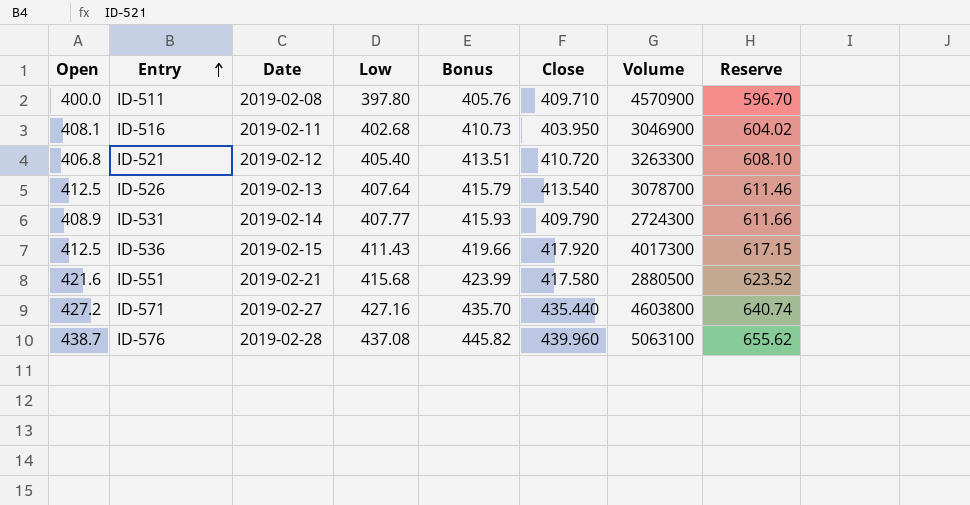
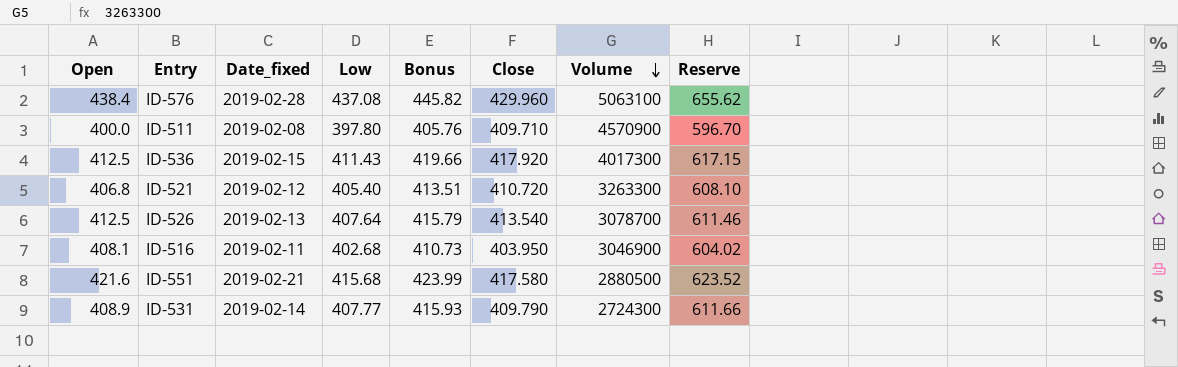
row order: Entry ascending -> Volume descending
column name: Date -> Date_fixed
row ID-571: 427.2 | 2019-02-27 | 427.16 | 435.70 | 435.440 | 4603800 | 640.74 -> none
ID-576 | Open: 438.7 -> 438.4
ID-576 | Close: 439.960 -> 429.960

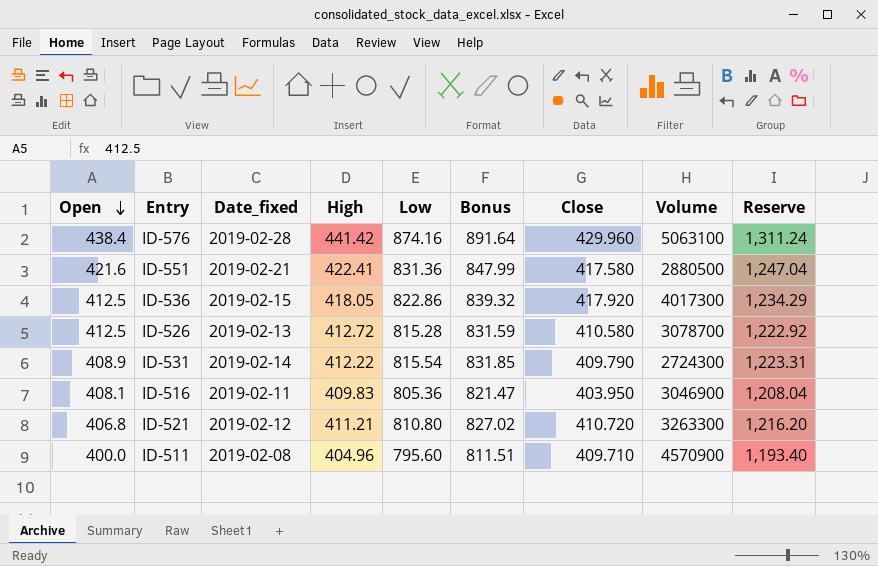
row order: Volume descending -> Open descending
column High | position: none -> 4
ID-576 | Low: 437.08 -> 874.16
ID-576 | Bonus: 445.82 -> 891.64
ID-576 | Reserve: 655.62 -> 1,311.24
ID-551 | Low: 415.68 -> 831.36
ID-551 | Bonus: 423.99 -> 847.99
ID-551 | Reserve: 623.52 -> 1,247.04
ID-536 | Low: 411.43 -> 822.86
ID-536 | Bonus: 419.66 -> 839.32
ID-536 | Reserve: 617.15 -> 1,234.29
ID-526 | Low: 407.64 -> 815.28
ID-526 | Bonus: 415.79 -> 831.59
ID-526 | Close: 413.540 -> 410.580
ID-526 | Reserve: 611.46 -> 1,222.92
ID-531 | Low: 407.77 -> 815.54
ID-531 | Bonus: 415.93 -> 831.85
ID-531 | Reserve: 611.66 -> 1,223.31
ID-516 | Low: 402.68 -> 805.36
ID-516 | Bonus: 410.73 -> 821.47
ID-516 | Reserve: 604.02 -> 1,208.04
ID-521 | Low: 405.40 -> 810.80
ID-521 | Bonus: 413.51 -> 827.02
ID-521 | Reserve: 608.10 -> 1,216.20
ID-511 | Low: 397.80 -> 795.60
ID-511 | Bonus: 405.76 -> 811.51
ID-511 | Reserve: 596.70 -> 1,193.40

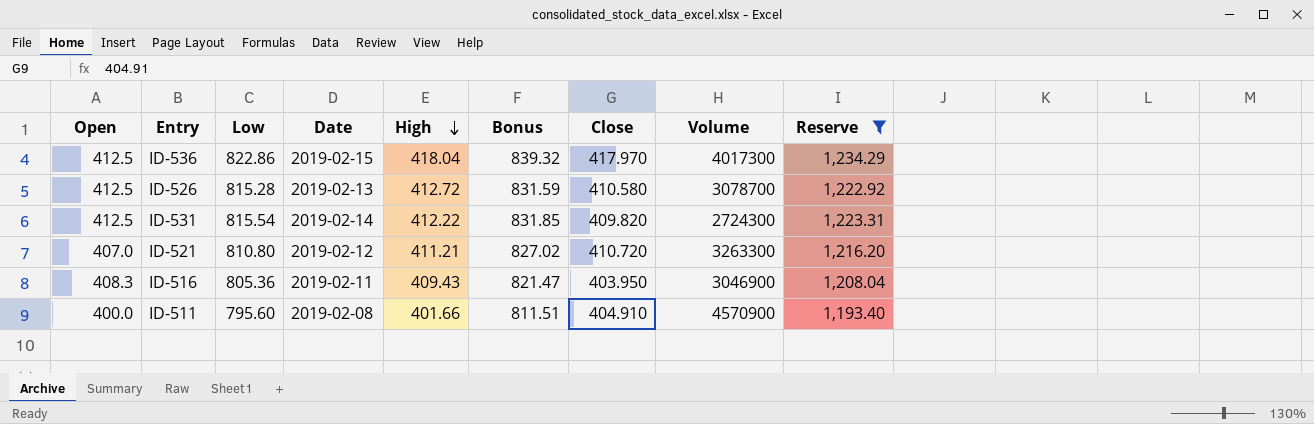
filter: none -> Reserve <= 1,234.29
row order: Open descending -> High descending
column Low | position: 5 -> 3
column name: Date_fixed -> Date
ID-536 | High: 418.05 -> 418.04
ID-536 | Close: 417.920 -> 417.970
ID-531 | Open: 408.9 -> 412.5
ID-531 | Close: 409.790 -> 409.820
ID-521 | Open: 406.8 -> 407.0
ID-516 | Open: 408.1 -> 408.3
ID-516 | High: 409.83 -> 409.43
ID-511 | High: 404.96 -> 401.66
ID-511 | Close: 409.710 -> 404.910

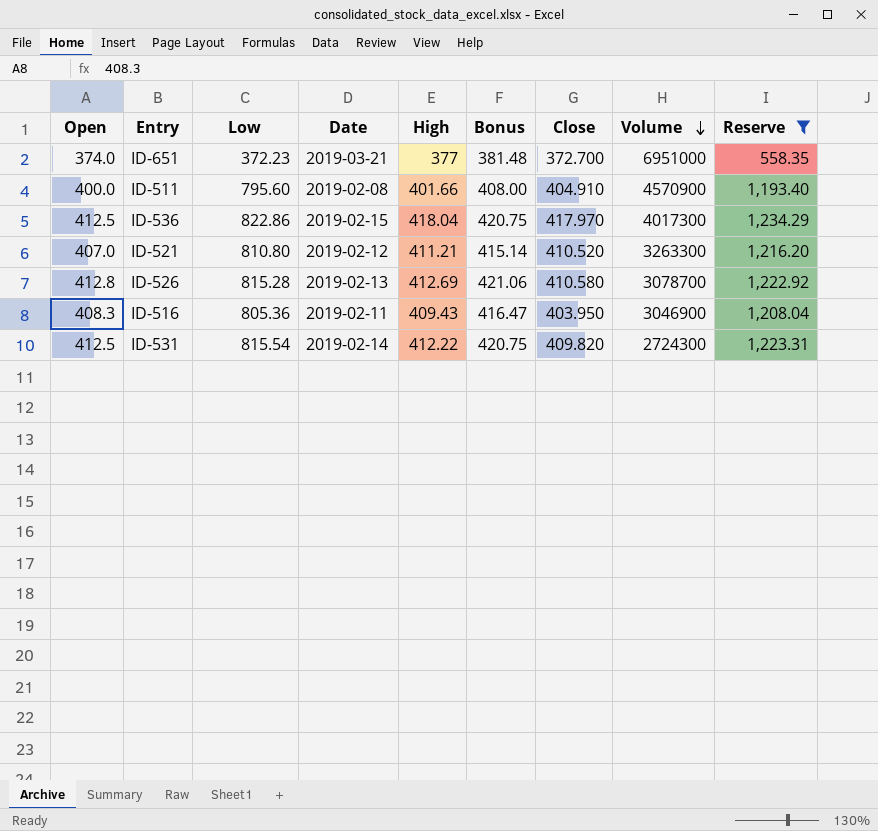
row order: High descending -> Volume descending
column Bonus | formula: [Low] * 1.02 -> [Open] * 1.02
row ID-651: none -> 374.0 | 372.23 | 2019-03-21 | 377 | 381.48 | 372.700 | 6951000 | 558.35
ID-521 | Close: 410.720 -> 410.520
ID-526 | Open: 412.5 -> 412.8
ID-526 | High: 412.72 -> 412.69

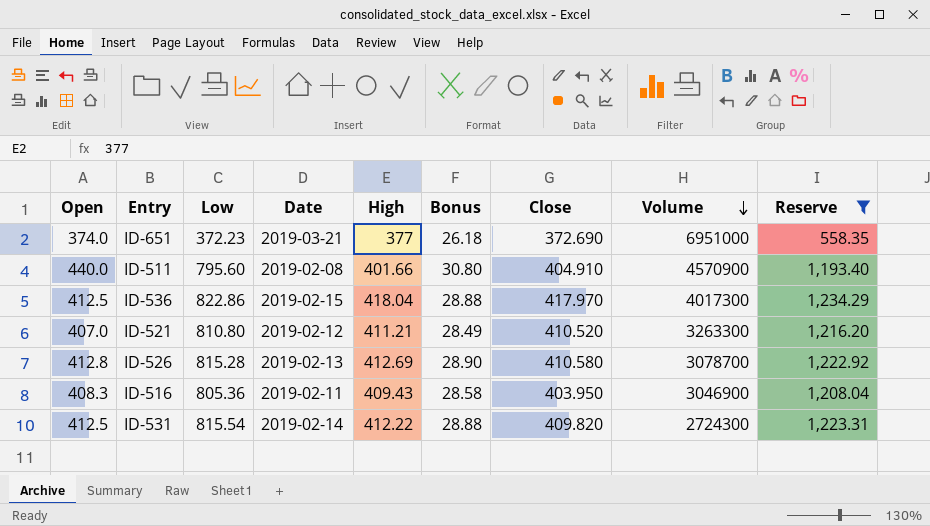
column Bonus | formula: [Open] * 1.02 -> [Open] * 0.07
ID-651 | Close: 372.700 -> 372.690
ID-511 | Open: 400.0 -> 440.0

